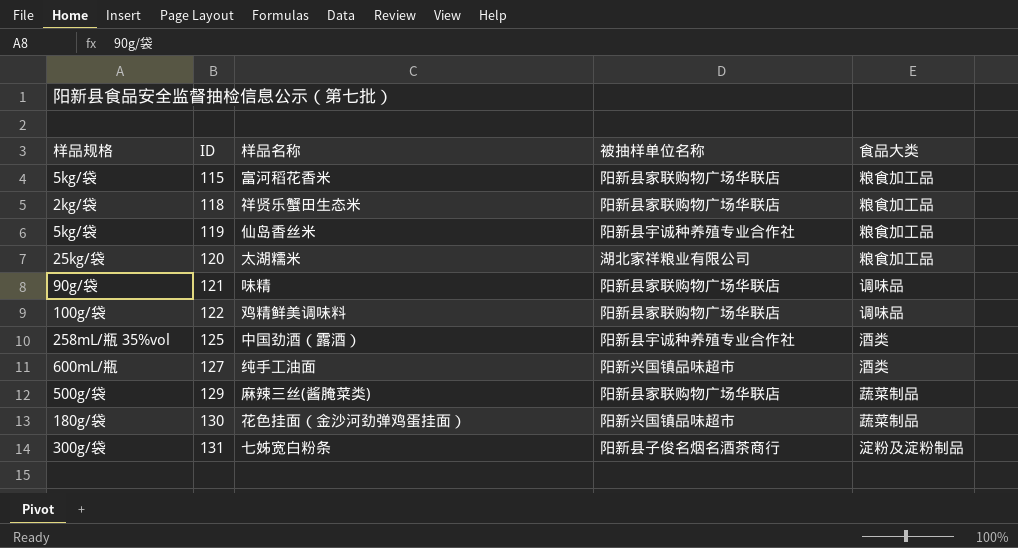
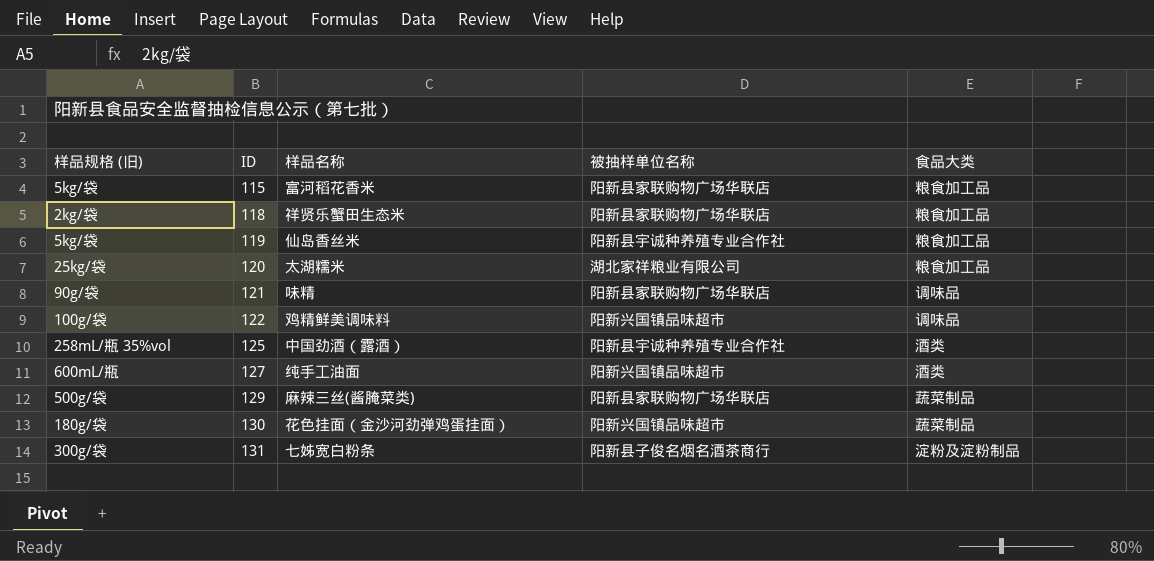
column name: 样品规格 -> 样品规格 (旧)
122 | 被抽样单位名称: 阳新县家联购物广场华联店 -> 阳新兴国镇品味超市

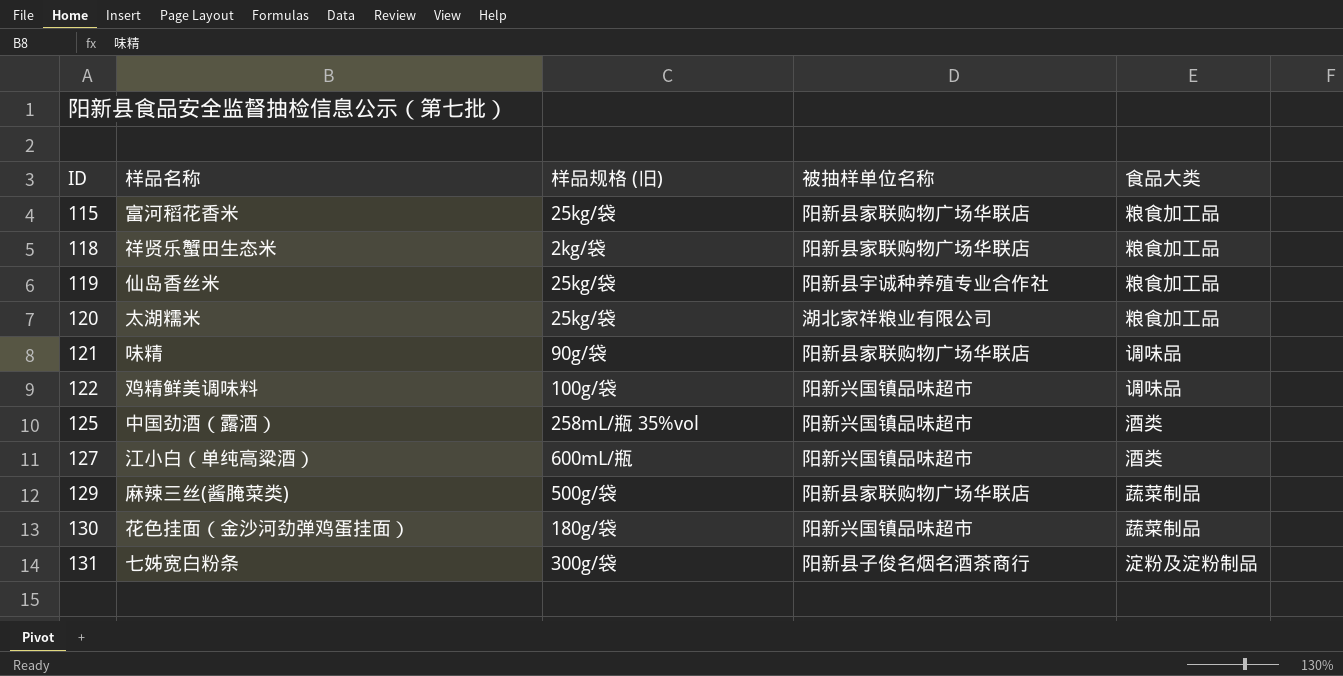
column 样品规格 (旧) | position: 1 -> 3
115 | 样品规格 (旧): 5kg/袋 -> 25kg/袋
119 | 样品规格 (旧): 5kg/袋 -> 25kg/袋
125 | 被抽样单位名称: 阳新县宇诚种养殖专业合作社 -> 阳新兴国镇品味超市
127 | 样品名称: 纯手工油面 -> 江小白（单纯高粱酒）

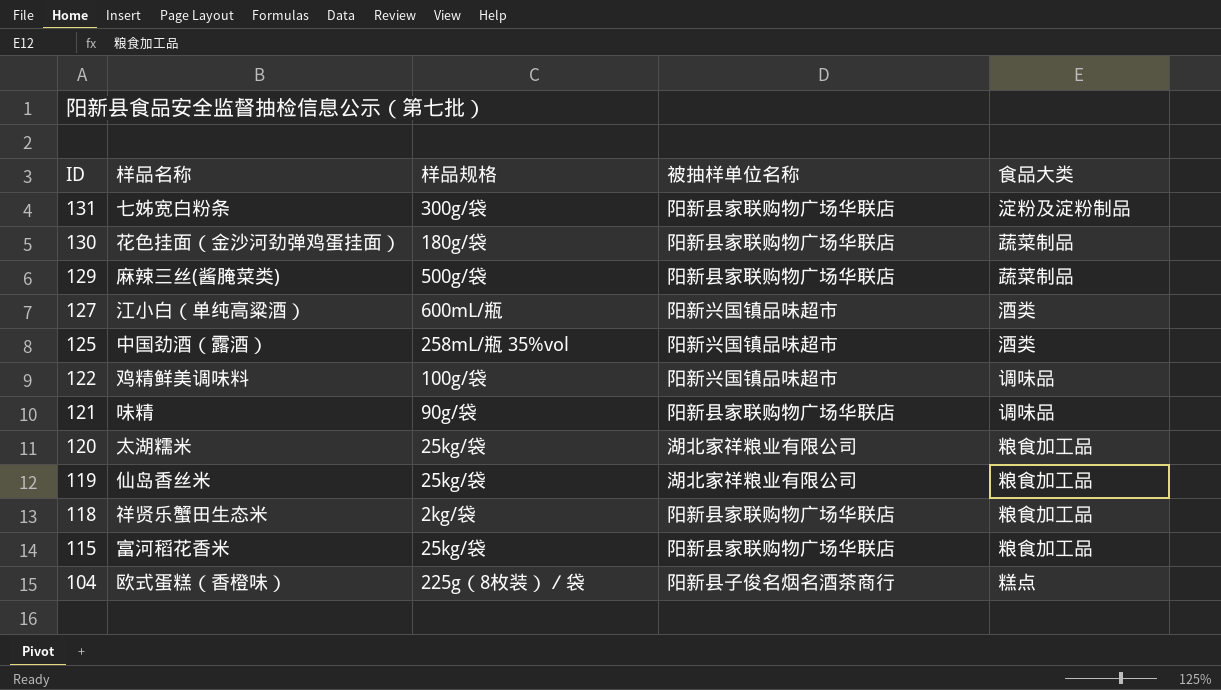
row order: ID ascending -> ID descending
column name: 样品规格 (旧) -> 样品规格
131 | 被抽样单位名称: 阳新县子俊名烟名酒茶商行 -> 阳新县家联购物广场华联店
130 | 被抽样单位名称: 阳新兴国镇品味超市 -> 阳新县家联购物广场华联店
119 | 被抽样单位名称: 阳新县宇诚种养殖专业合作社 -> 湖北家祥粮业有限公司
row 104: none -> 欧式蛋糕（香橙味） | 225g（8枚装）／袋 | 阳新县子俊名烟名酒茶商行 | 糕点

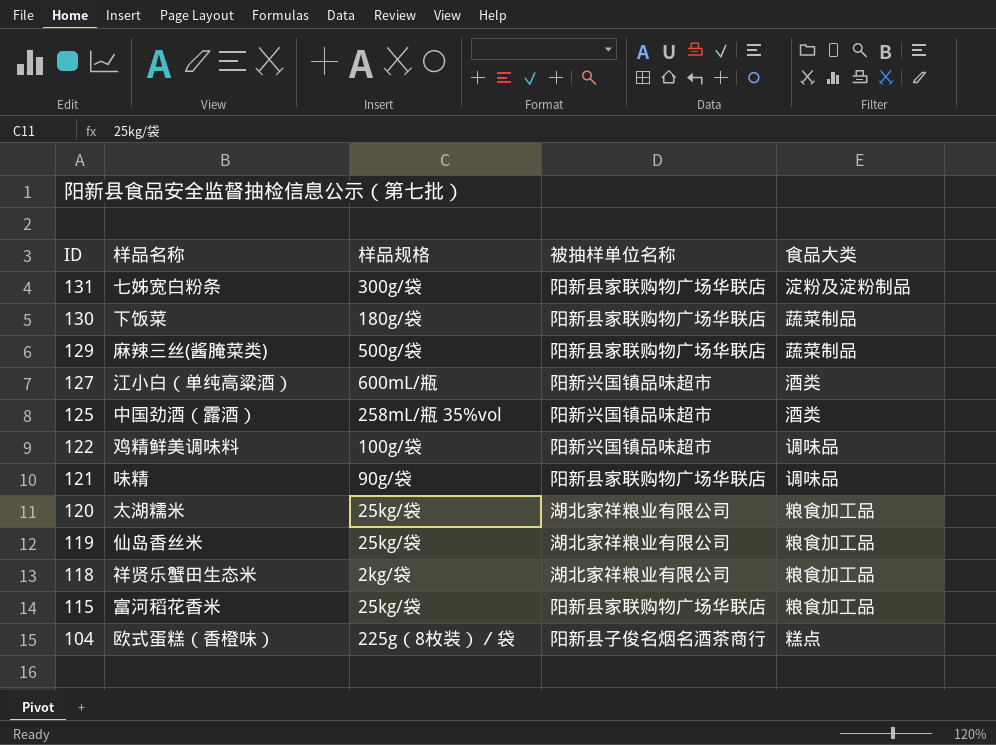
130 | 样品名称: 花色挂面（金沙河劲弹鸡蛋挂面） -> 下饭菜
118 | 被抽样单位名称: 阳新县家联购物广场华联店 -> 湖北家祥粮业有限公司

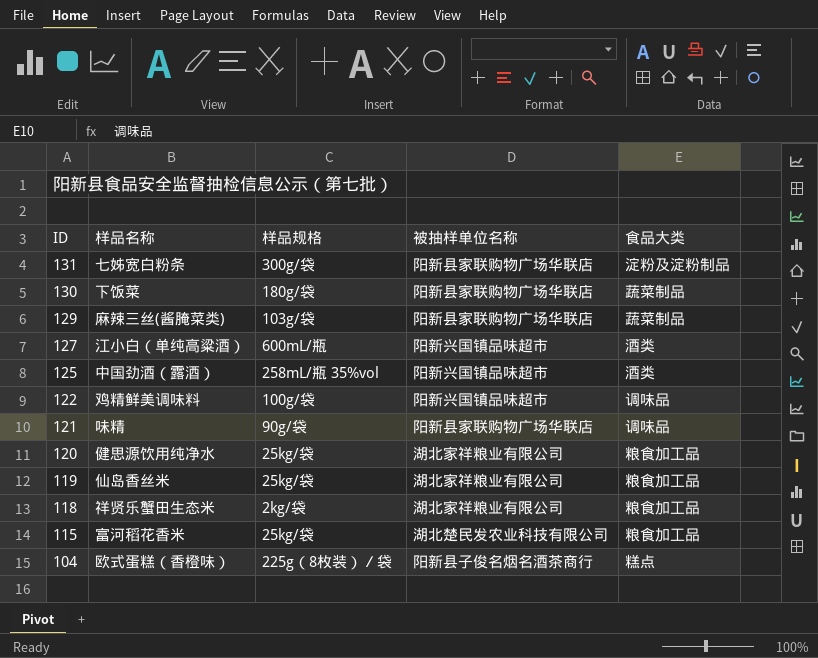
129 | 样品规格: 500g/袋 -> 103g/袋
120 | 样品名称: 太湖糯米 -> 健思源饮用纯净水
115 | 被抽样单位名称: 阳新县家联购物广场华联店 -> 湖北楚民发农业科技有限公司

